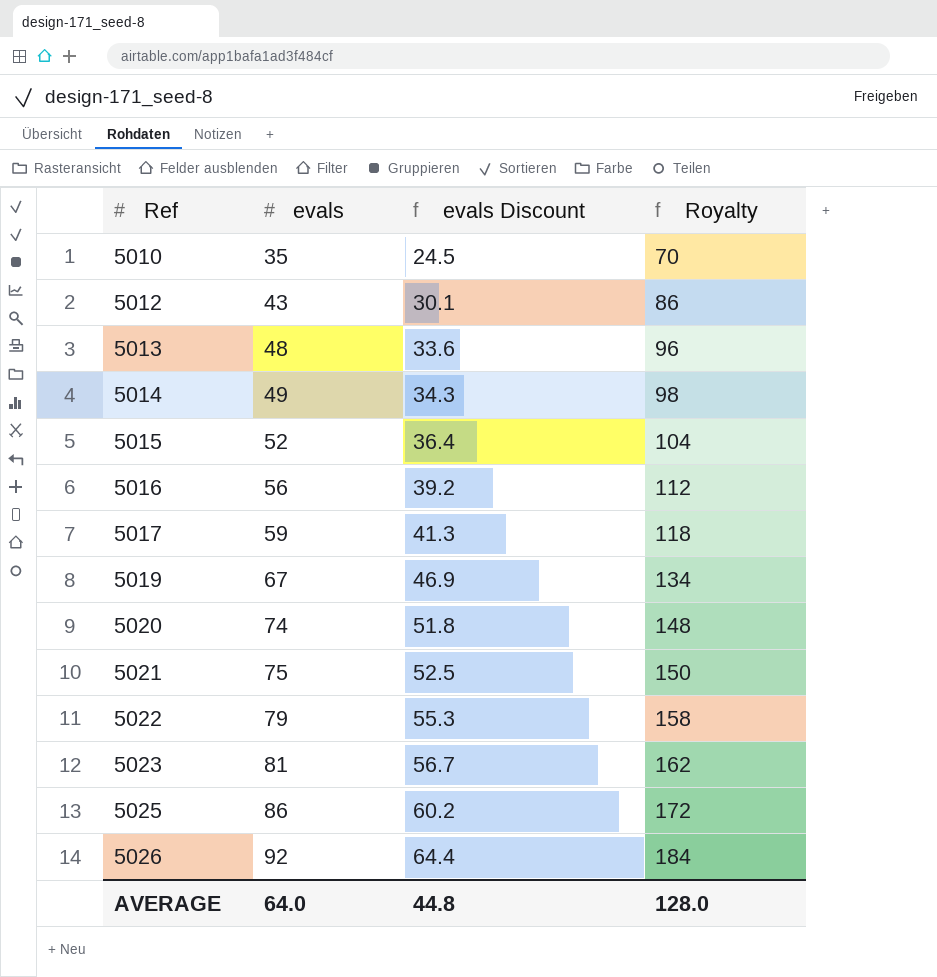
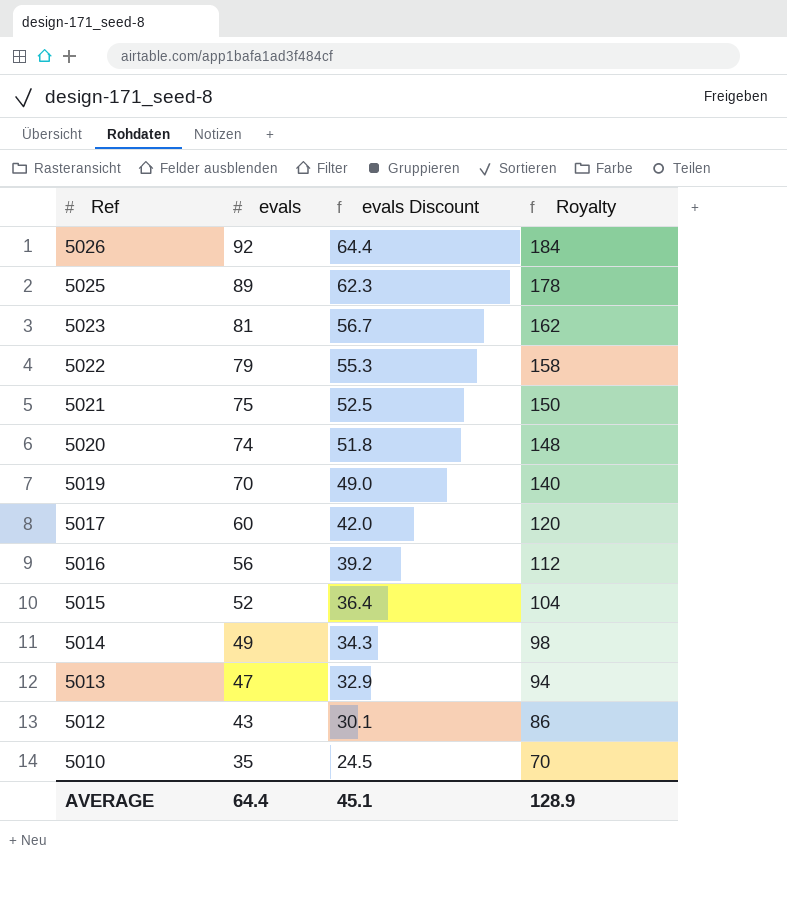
row order: Ref ascending -> Ref descending
5025 | evals: 86 -> 89
5025 | evals Discount: 60.2 -> 62.3
5025 | Royalty: 172 -> 178
5019 | evals: 67 -> 70
5019 | evals Discount: 46.9 -> 49.0
5019 | Royalty: 134 -> 140
5017 | evals: 59 -> 60
5017 | evals Discount: 41.3 -> 42.0
5017 | Royalty: 118 -> 120
5013 | evals: 48 -> 47
5013 | evals Discount: 33.6 -> 32.9
5013 | Royalty: 96 -> 94
AVERAGE | evals: 64.0 -> 64.4
AVERAGE | evals Discount: 44.8 -> 45.1
AVERAGE | Royalty: 128.0 -> 128.9

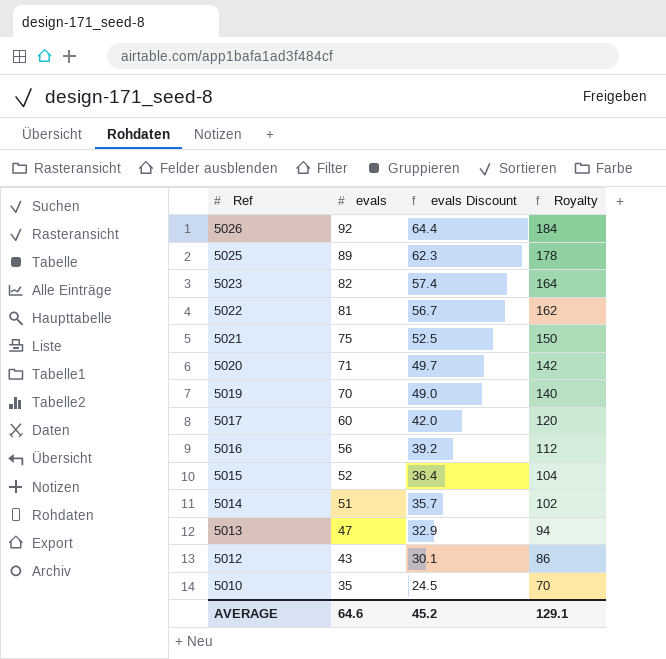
5023 | evals: 81 -> 82
5023 | evals Discount: 56.7 -> 57.4
5023 | Royalty: 162 -> 164
5022 | evals: 79 -> 81
5022 | evals Discount: 55.3 -> 56.7
5022 | Royalty: 158 -> 162
5020 | evals: 74 -> 71
5020 | evals Discount: 51.8 -> 49.7
5020 | Royalty: 148 -> 142
5014 | evals: 49 -> 51
5014 | evals Discount: 34.3 -> 35.7
5014 | Royalty: 98 -> 102
AVERAGE | evals: 64.4 -> 64.6
AVERAGE | evals Discount: 45.1 -> 45.2
AVERAGE | Royalty: 128.9 -> 129.1

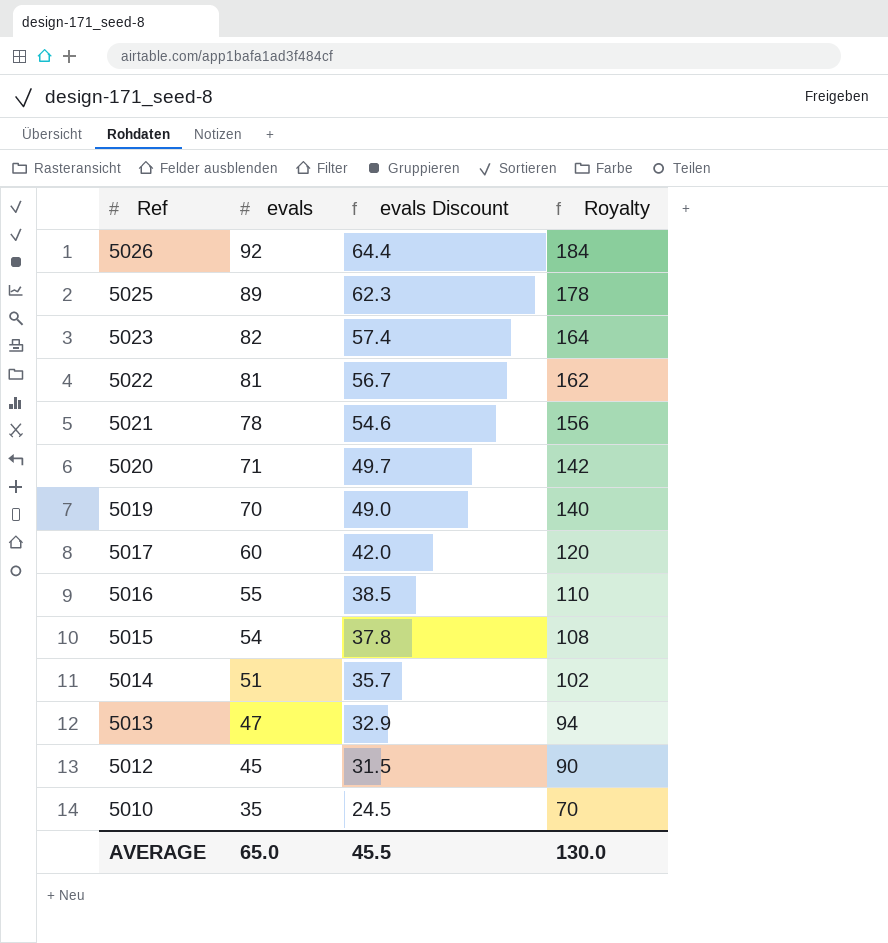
5021 | evals: 75 -> 78
5021 | evals Discount: 52.5 -> 54.6
5021 | Royalty: 150 -> 156
5016 | evals: 56 -> 55
5016 | evals Discount: 39.2 -> 38.5
5016 | Royalty: 112 -> 110
5015 | evals: 52 -> 54
5015 | evals Discount: 36.4 -> 37.8
5015 | Royalty: 104 -> 108
5012 | evals: 43 -> 45
5012 | evals Discount: 30.1 -> 31.5
5012 | Royalty: 86 -> 90
AVERAGE | evals: 64.6 -> 65.0
AVERAGE | evals Discount: 45.2 -> 45.5
AVERAGE | Royalty: 129.1 -> 130.0

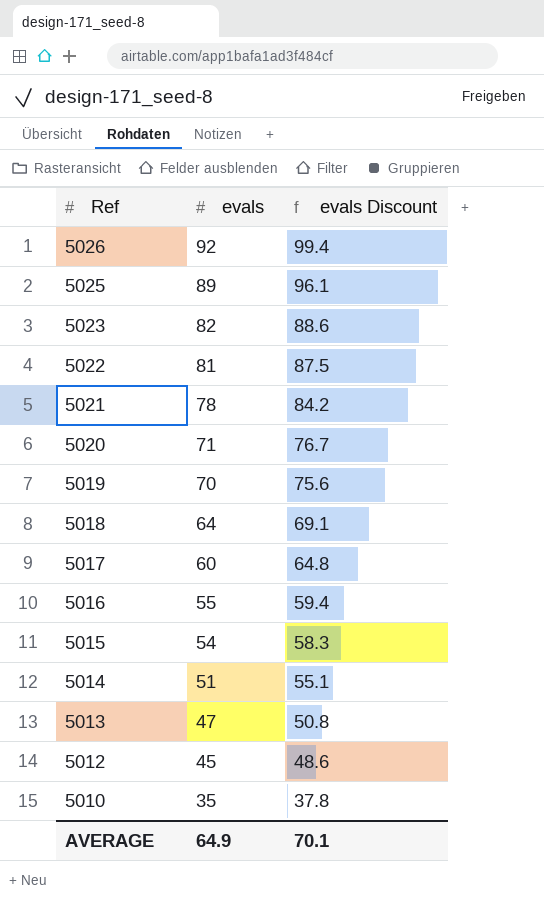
column Royalty | formula: [evals] * 2 -> none
column evals Discount | formula: [evals] * 0.7 -> [evals] * 1.08
row 5018: none -> 64 | 69.1
AVERAGE | evals: 65.0 -> 64.9
AVERAGE | evals Discount: 45.5 -> 70.1

